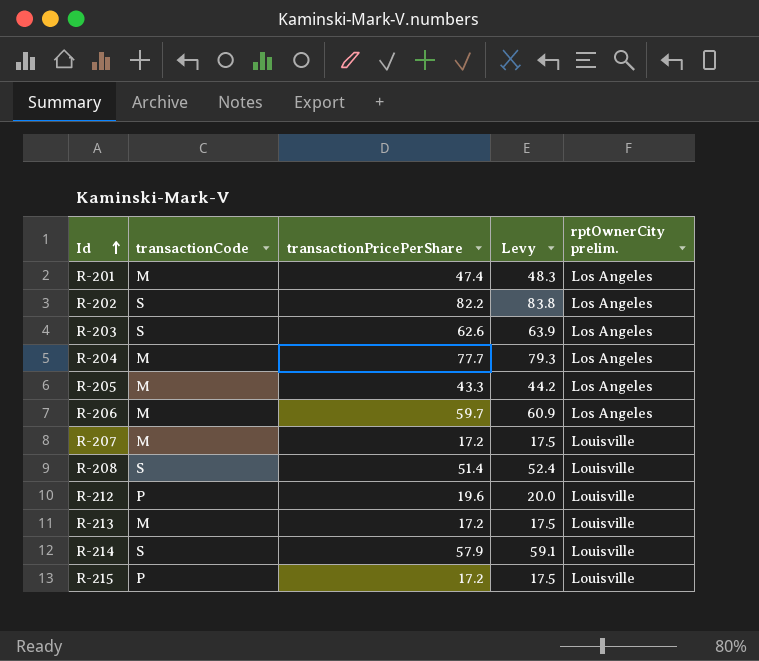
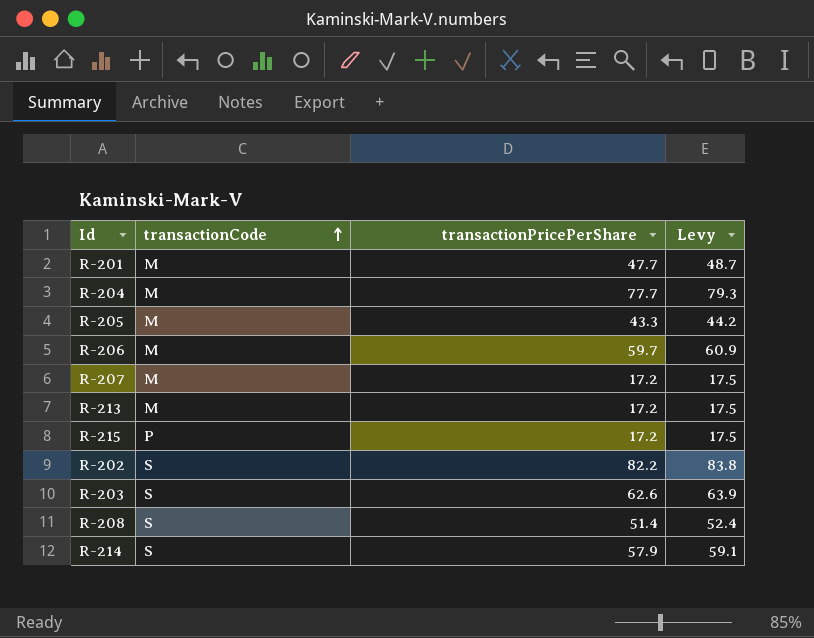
row order: Id ascending -> transactionCode ascending
column rptOwnerCity prelim. | position: 5 -> none
row R-212: P | 19.6 | 20.0 | Louisville -> none
R-201 | transactionPricePerShare: 47.4 -> 47.7
R-201 | Levy: 48.3 -> 48.7

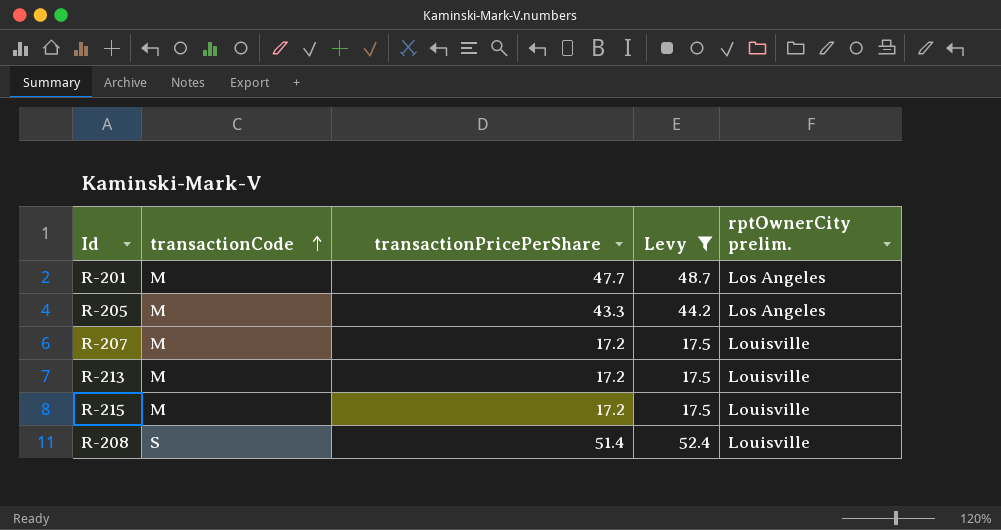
filter: none -> Levy <= 52.4
column rptOwnerCity prelim. | position: none -> 5
R-215 | transactionCode: P -> M

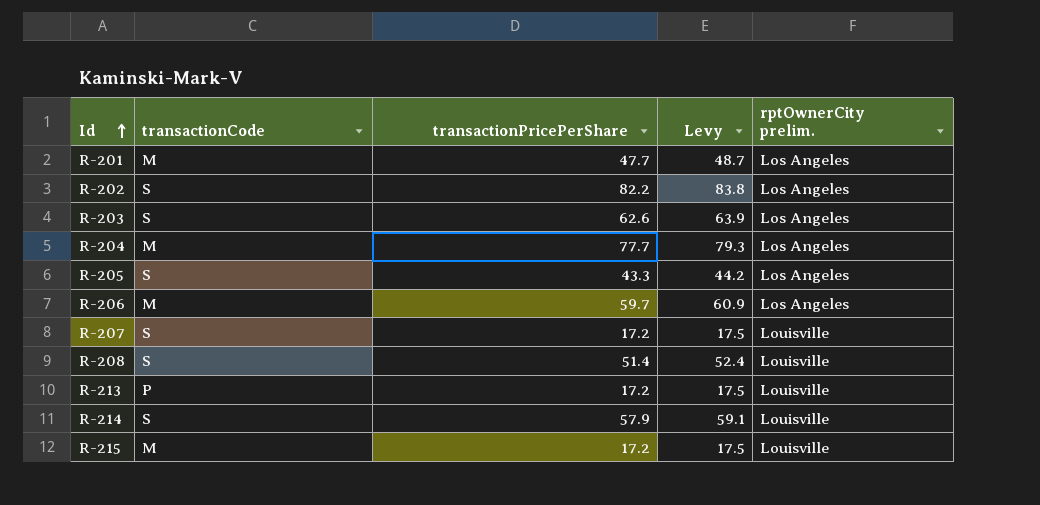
filter: Levy <= 52.4 -> none
row order: transactionCode ascending -> Id ascending
R-205 | transactionCode: M -> S
R-207 | transactionCode: M -> S
R-213 | transactionCode: M -> P

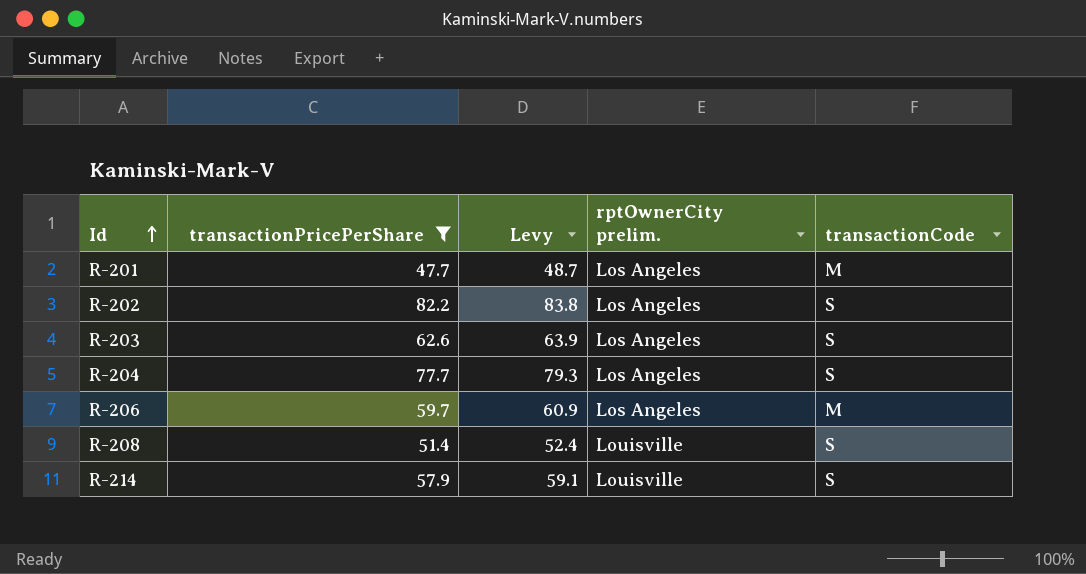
filter: none -> transactionPricePerShare >= 47.7
column transactionCode | position: 2 -> 5
R-204 | transactionCode: M -> S

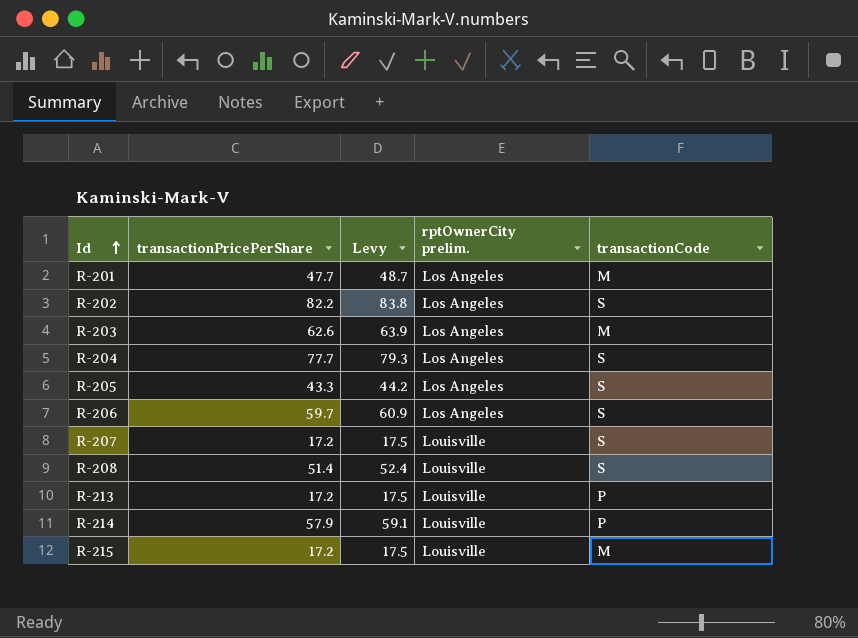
filter: transactionPricePerShare >= 47.7 -> none
R-203 | transactionCode: S -> M
R-206 | transactionCode: M -> S
R-214 | transactionCode: S -> P

